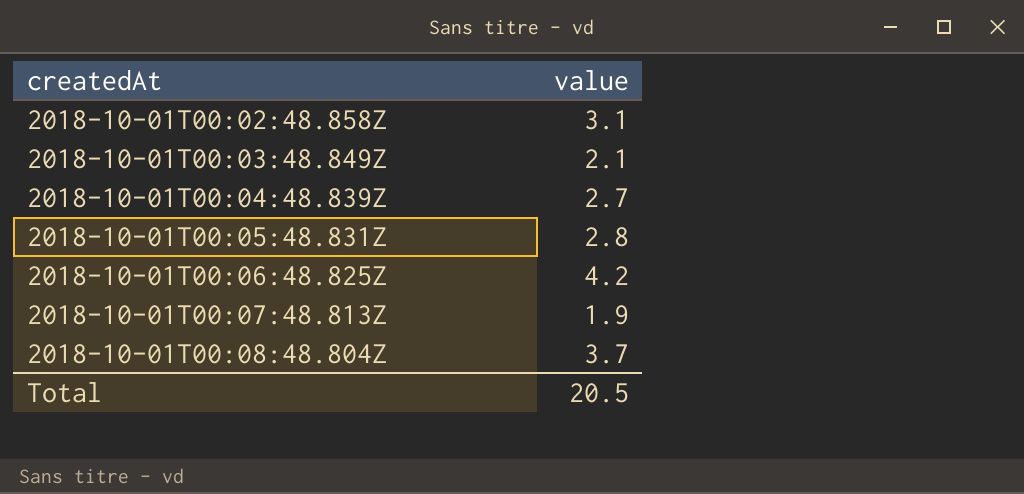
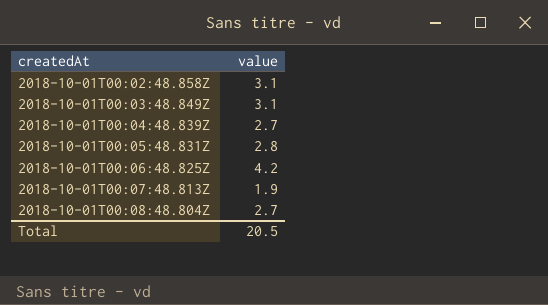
2018-10-01T00:03:48.849Z | value: 2.1 -> 3.1
2018-10-01T00:08:48.804Z | value: 3.7 -> 2.7

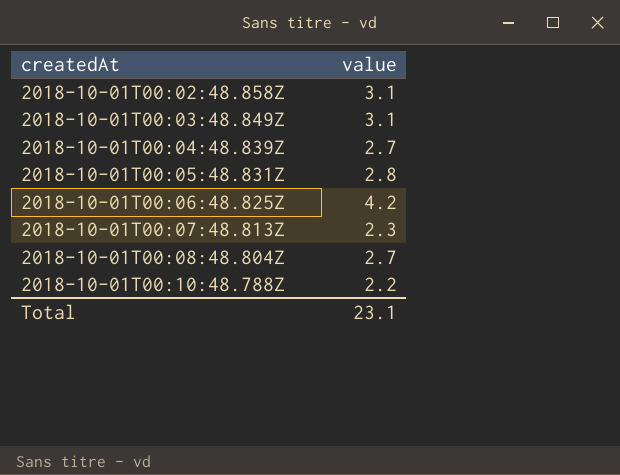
2018-10-01T00:07:48.813Z | value: 1.9 -> 2.3
row 2018-10-01T00:10:48.788Z: none -> 2.2
Total | value: 20.5 -> 23.1

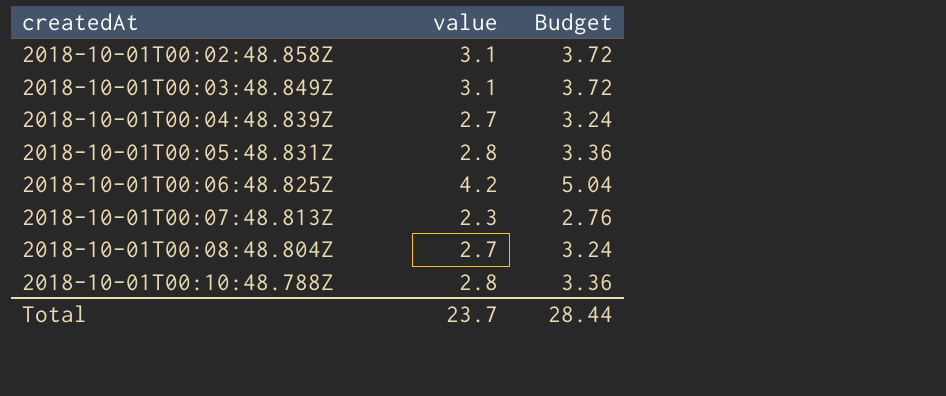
column Budget | formula: none -> [value] * 1.2
2018-10-01T00:10:48.788Z | value: 2.2 -> 2.8
Total | value: 23.1 -> 23.7

